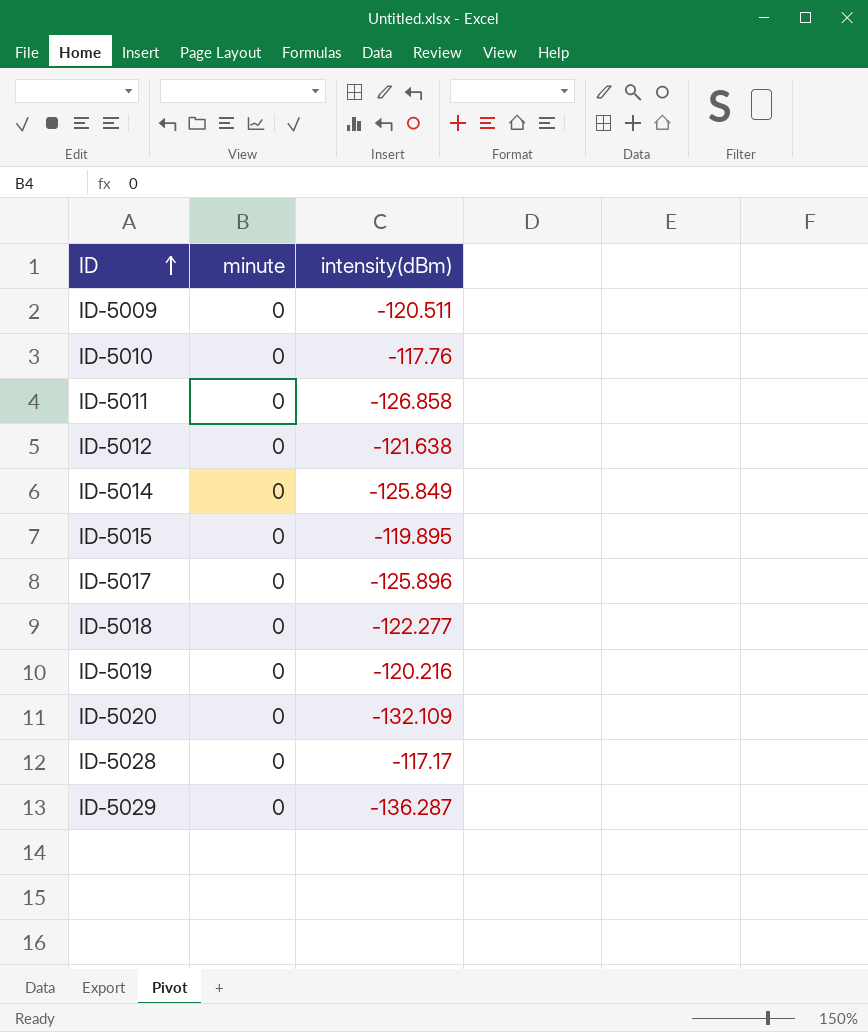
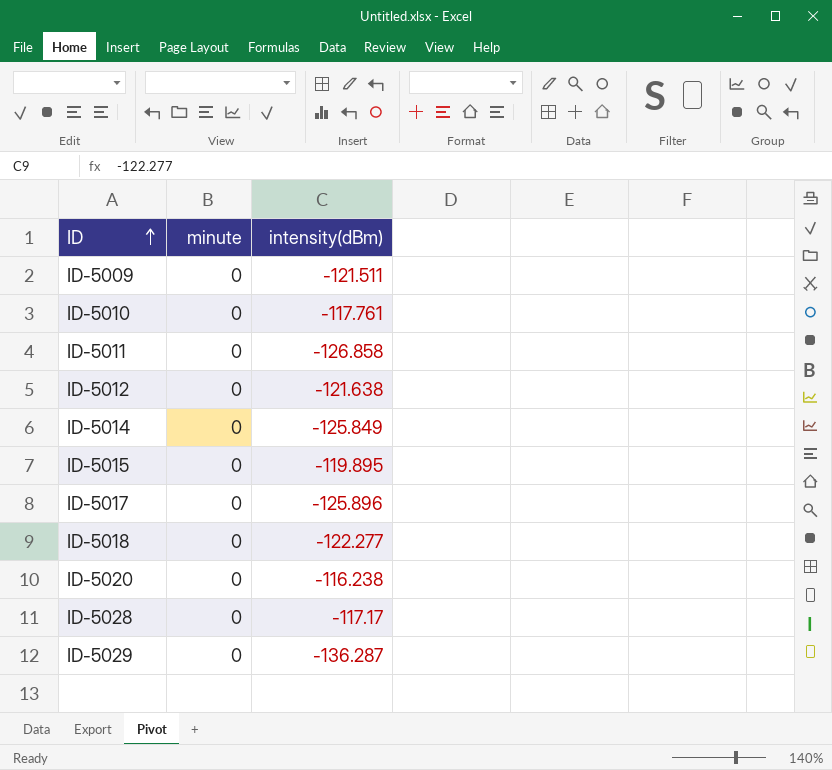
row ID-5019: 0 | -120.216 -> none
ID-5009 | intensity(dBm): -120.511 -> -121.511
ID-5010 | intensity(dBm): -117.76 -> -117.761
ID-5020 | intensity(dBm): -132.109 -> -116.238

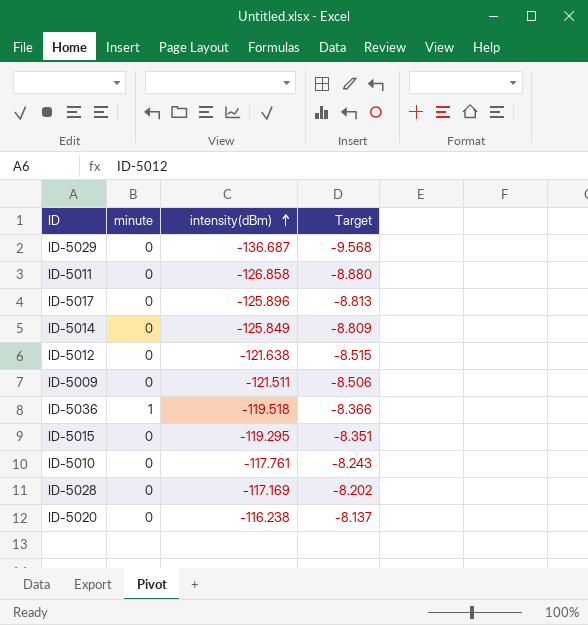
row order: ID ascending -> intensity(dBm) ascending
column Target | formula: none -> [intensity(dBm)] * 0.07
row ID-5018: 0 | -122.277 -> none
ID-5029 | intensity(dBm): -136.287 -> -136.687
row ID-5036: none -> 1 | -119.518 | -8.366
ID-5015 | intensity(dBm): -119.895 -> -119.295
ID-5028 | intensity(dBm): -117.17 -> -117.169

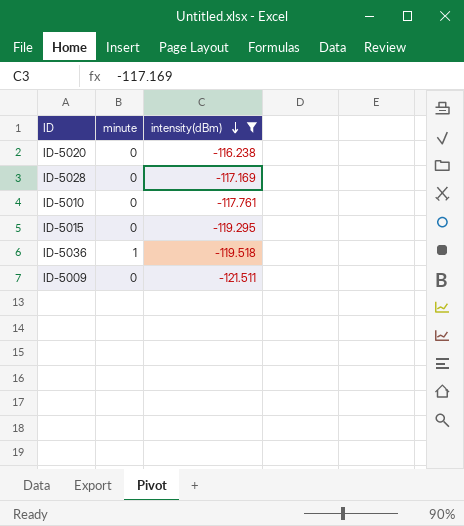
filter: none -> intensity(dBm) >= -121.511
row order: intensity(dBm) ascending -> intensity(dBm) descending
column Target | formula: [intensity(dBm)] * 0.07 -> none

